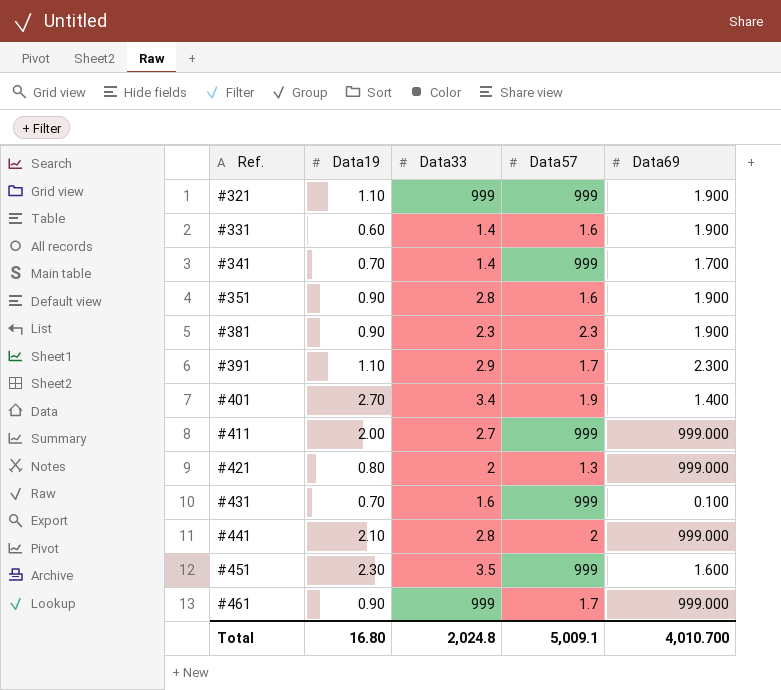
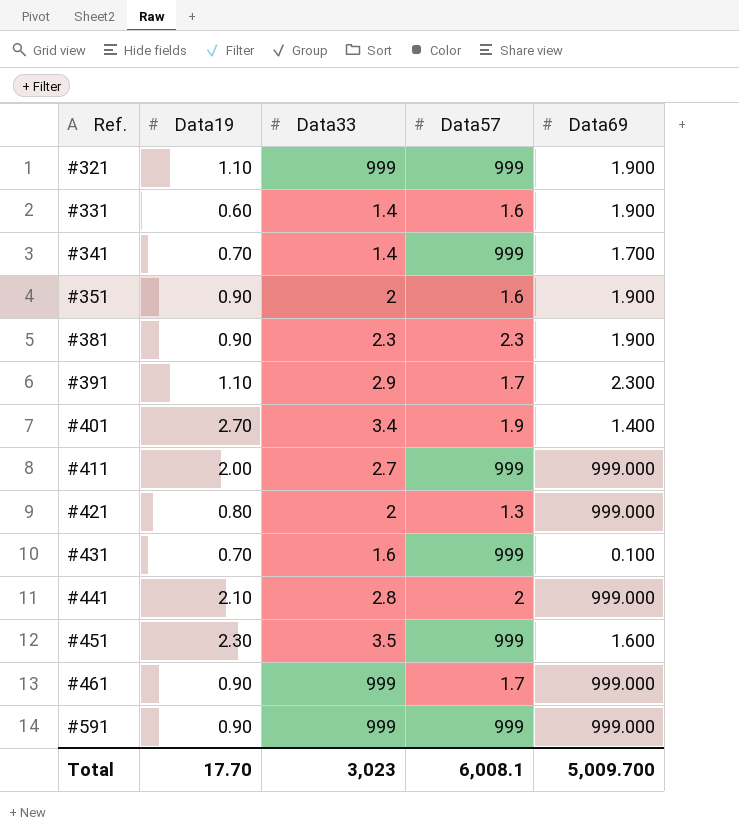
#351 | Data33: 2.8 -> 2
row #591: none -> 0.90 | 999 | 999 | 999.000
Total | Data19: 16.80 -> 17.70
Total | Data33: 2,024.8 -> 3,023
Total | Data57: 5,009.1 -> 6,008.1
Total | Data69: 4,010.700 -> 5,009.700

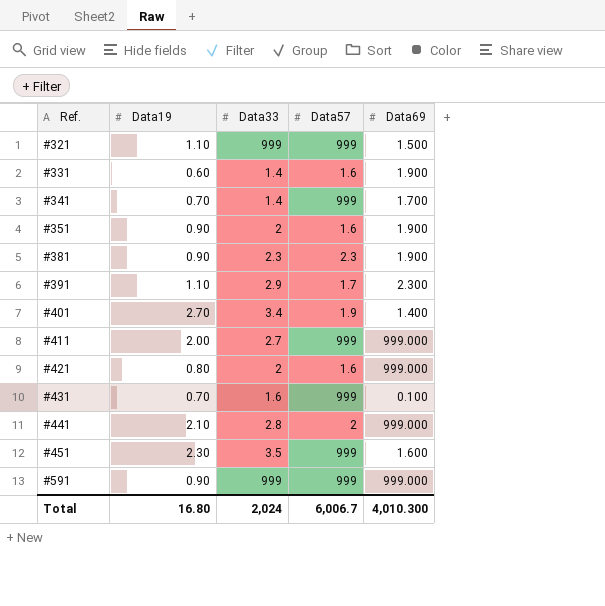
row #461: 0.90 | 999 | 1.7 | 999.000 -> none
#321 | Data69: 1.900 -> 1.500
#421 | Data57: 1.3 -> 1.6
Total | Data19: 17.70 -> 16.80
Total | Data33: 3,023 -> 2,024
Total | Data57: 6,008.1 -> 6,006.7
Total | Data69: 5,009.700 -> 4,010.300

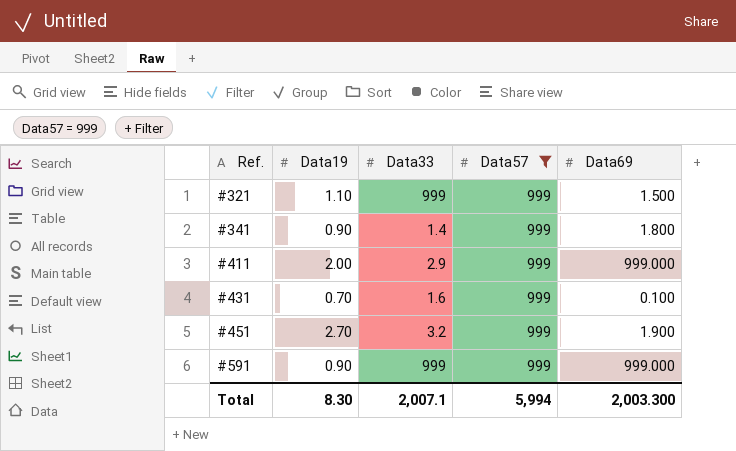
filter: none -> Data57 = 999
#341 | Data19: 0.70 -> 0.90
#341 | Data69: 1.700 -> 1.800
#411 | Data33: 2.7 -> 2.9
#451 | Data19: 2.30 -> 2.70
#451 | Data33: 3.5 -> 3.2
#451 | Data69: 1.600 -> 1.900
Total | Data19: 16.80 -> 8.30
Total | Data33: 2,024 -> 2,007.1
Total | Data57: 6,006.7 -> 5,994
Total | Data69: 4,010.300 -> 2,003.300

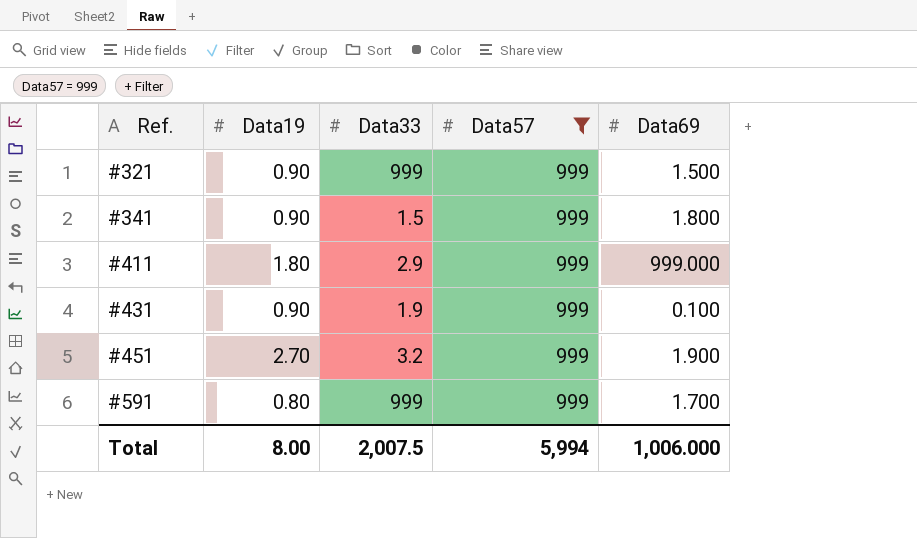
#321 | Data19: 1.10 -> 0.90
#341 | Data33: 1.4 -> 1.5
#411 | Data19: 2.00 -> 1.80
#431 | Data19: 0.70 -> 0.90
#431 | Data33: 1.6 -> 1.9
#591 | Data19: 0.90 -> 0.80
#591 | Data69: 999.000 -> 1.700
Total | Data19: 8.30 -> 8.00
Total | Data33: 2,007.1 -> 2,007.5
Total | Data69: 2,003.300 -> 1,006.000

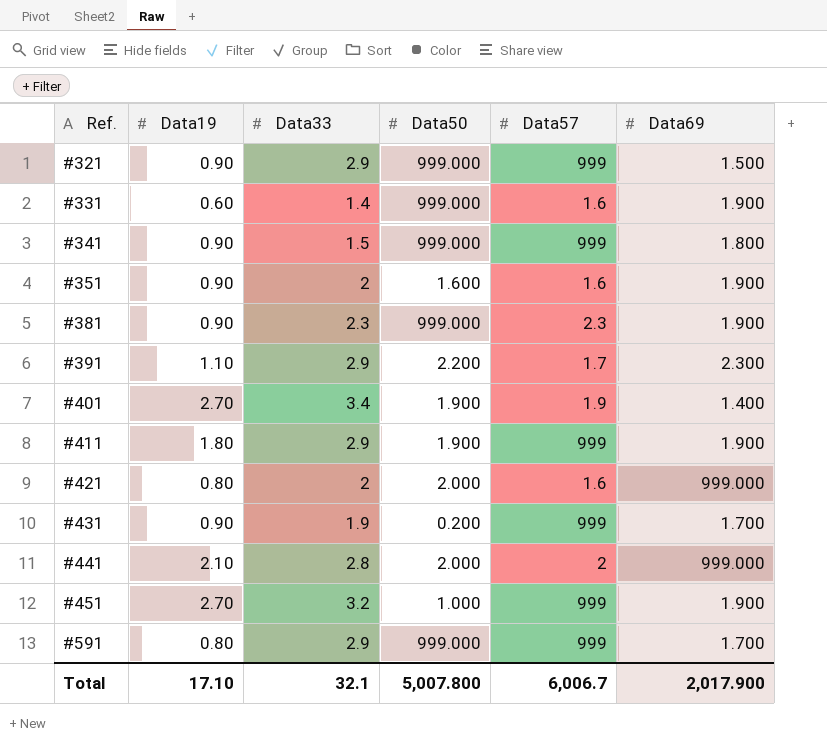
filter: Data57 = 999 -> none
column Data50 | position: none -> 4
#321 | Data33: 999 -> 2.9
#411 | Data69: 999.000 -> 1.900
#431 | Data69: 0.100 -> 1.700
#591 | Data33: 999 -> 2.9
Total | Data19: 8.00 -> 17.10
Total | Data33: 2,007.5 -> 32.1
Total | Data57: 5,994 -> 6,006.7
Total | Data69: 1,006.000 -> 2,017.900

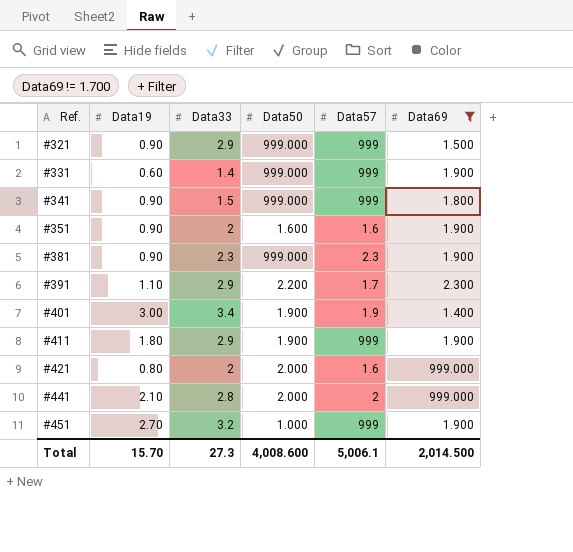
filter: none -> Data69 != 1.700
#331 | Data57: 1.6 -> 999
#401 | Data19: 2.70 -> 3.00
Total | Data19: 17.10 -> 15.70
Total | Data33: 32.1 -> 27.3
Total | Data50: 5,007.800 -> 4,008.600
Total | Data57: 6,006.7 -> 5,006.1
Total | Data69: 2,017.900 -> 2,014.500

